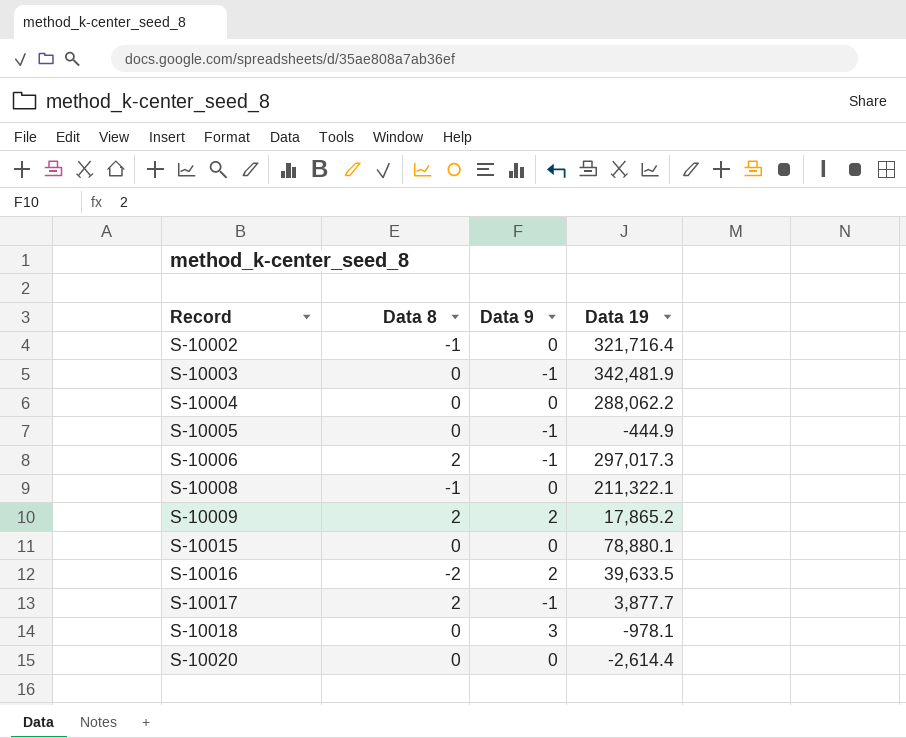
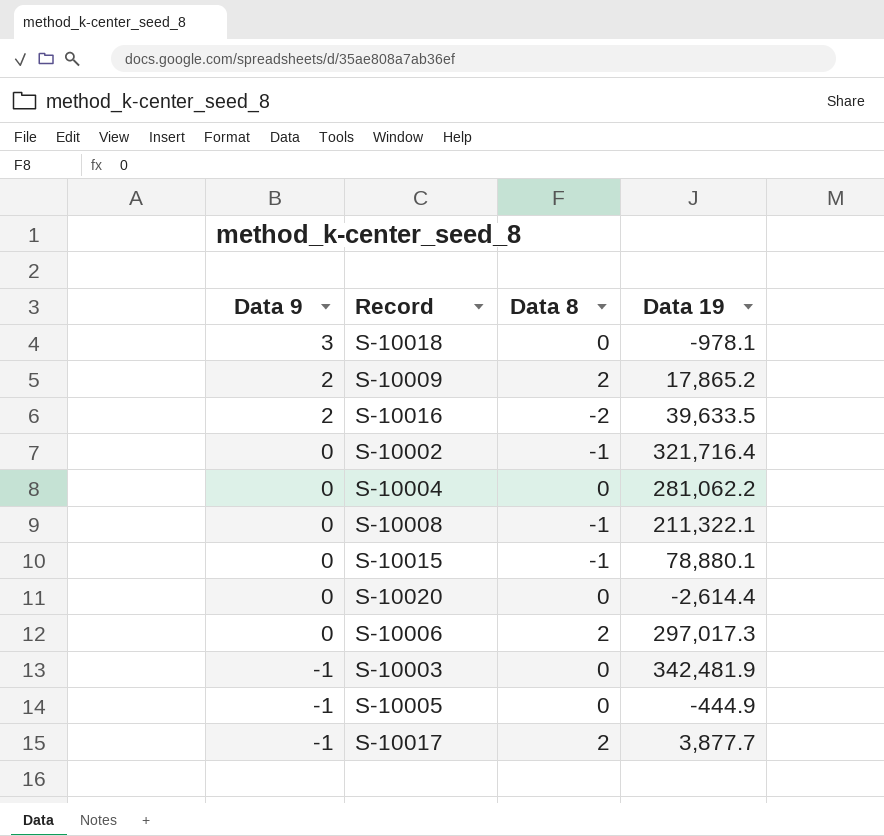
row order: Record ascending -> Data 9 descending
column Data 9 | position: 3 -> 1
S-10004 | Data 19: 288,062.2 -> 281,062.2
S-10015 | Data 8: 0 -> -1
S-10006 | Data 9: -1 -> 0

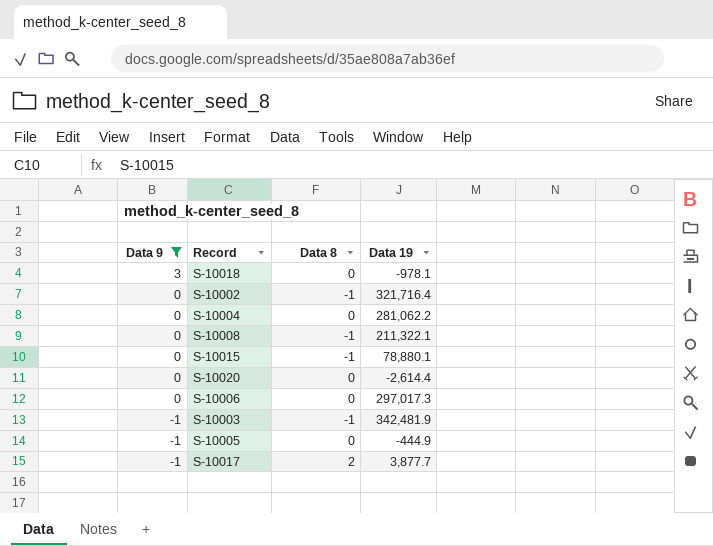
filter: none -> Data 9 != 2
S-10006 | Data 8: 2 -> 0
S-10003 | Data 8: 0 -> -1

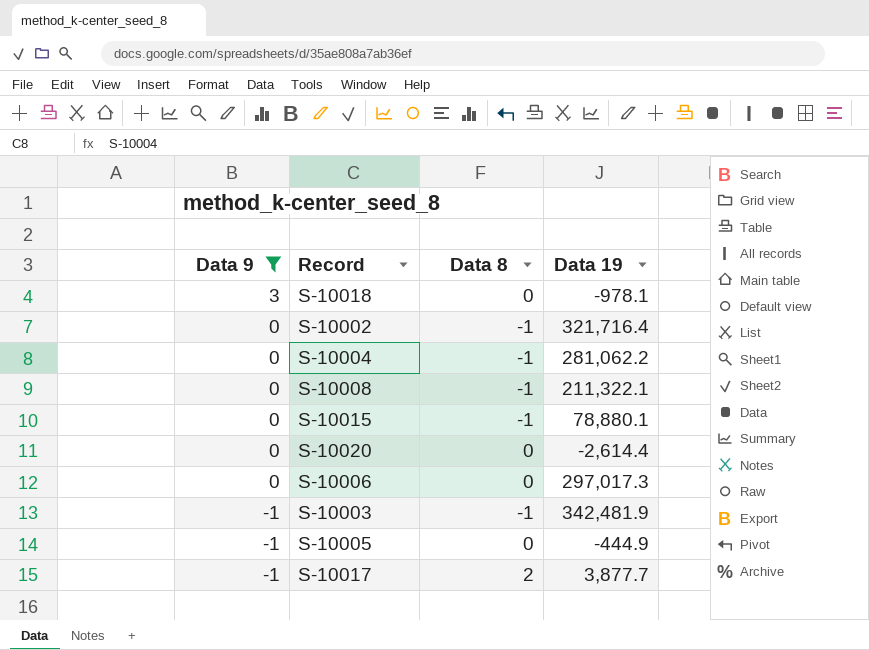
S-10004 | Data 8: 0 -> -1

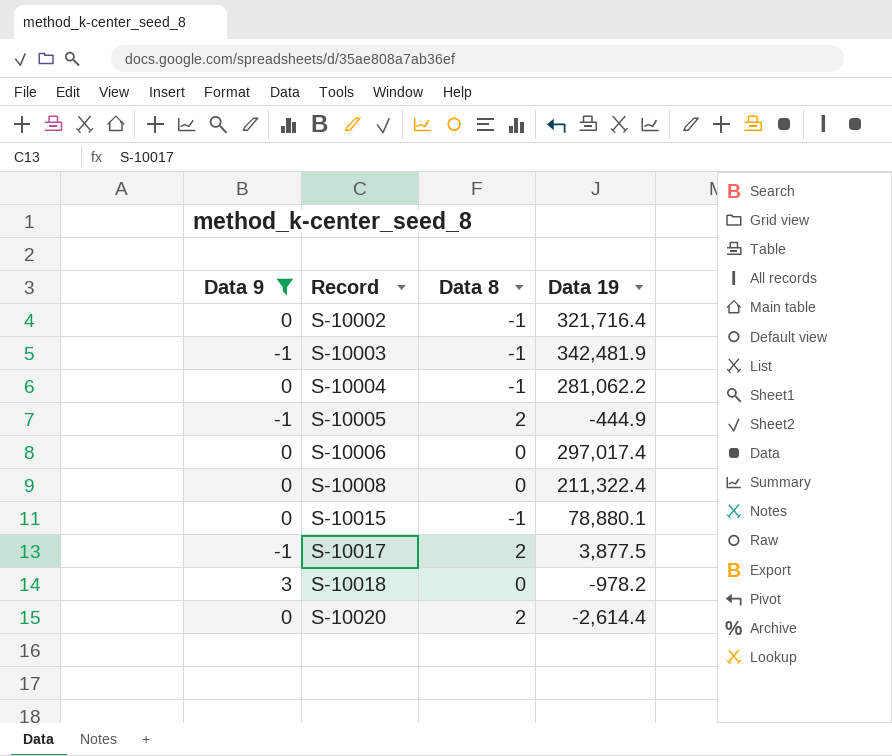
row order: Data 9 descending -> Record ascending
S-10005 | Data 8: 0 -> 2
S-10006 | Data 19: 297,017.3 -> 297,017.4
S-10008 | Data 8: -1 -> 0
S-10008 | Data 19: 211,322.1 -> 211,322.4
S-10017 | Data 19: 3,877.7 -> 3,877.5
S-10018 | Data 19: -978.1 -> -978.2
S-10020 | Data 8: 0 -> 2

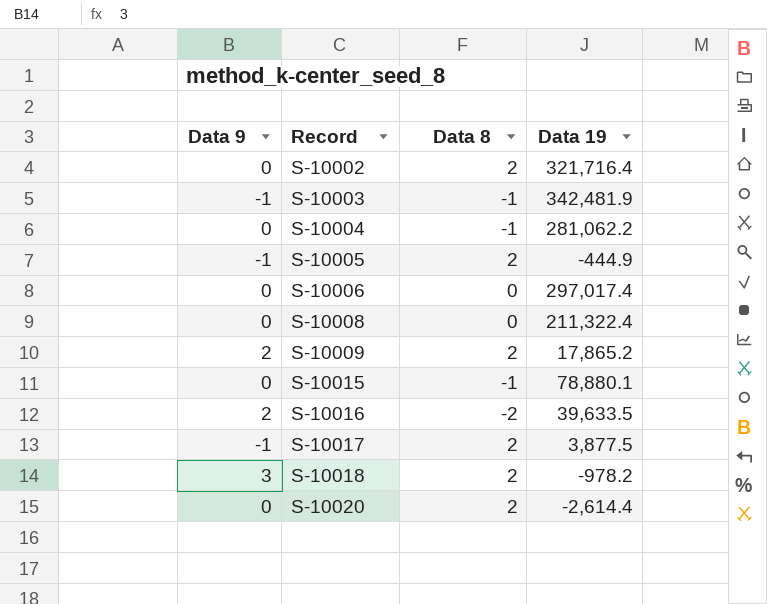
filter: Data 9 != 2 -> none
S-10002 | Data 8: -1 -> 2
S-10018 | Data 8: 0 -> 2

